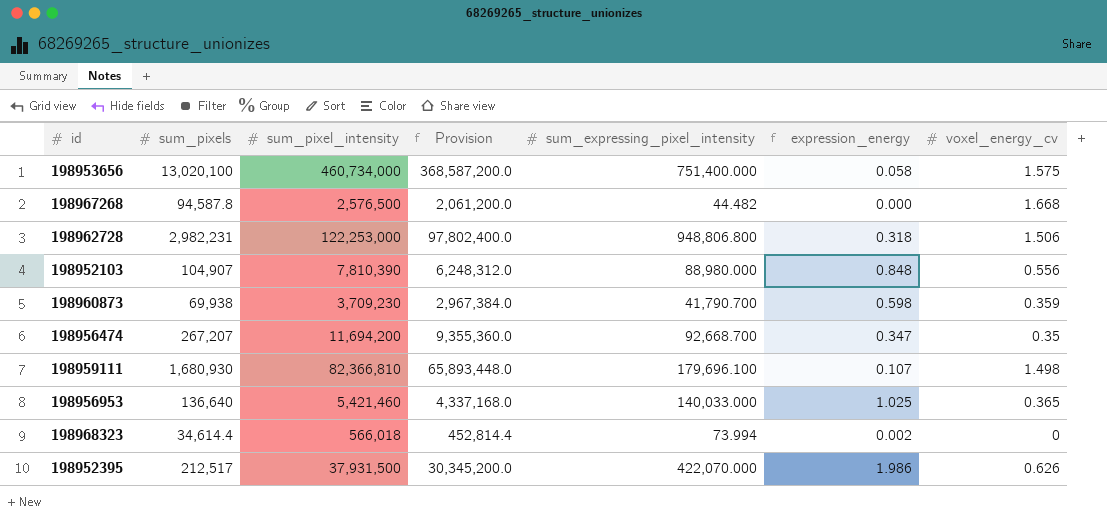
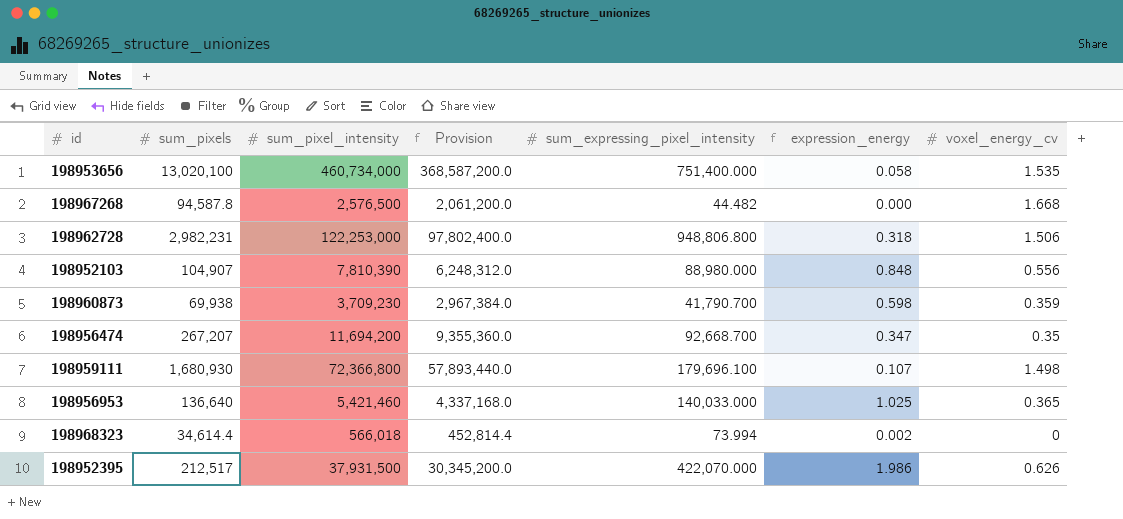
198953656 | voxel_energy_cv: 1.575 -> 1.535
198959111 | sum_pixel_intensity: 82,366,810 -> 72,366,800
198959111 | Provision: 65,893,448.0 -> 57,893,440.0

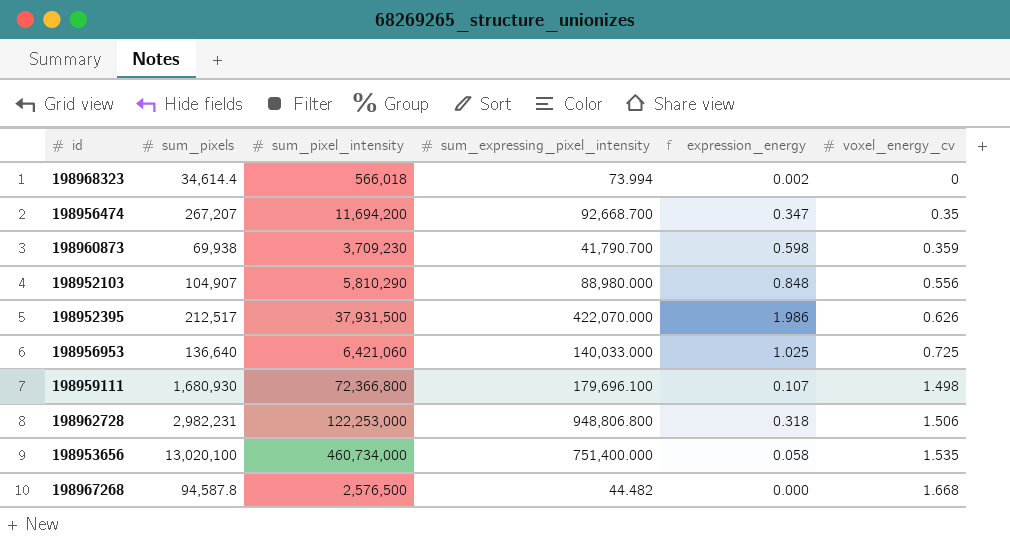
row order: none -> voxel_energy_cv ascending
column Provision | formula: [sum_pixel_intensity] * 0.8 -> none
198952103 | sum_pixel_intensity: 7,810,390 -> 5,810,290
198956953 | sum_pixel_intensity: 5,421,460 -> 6,421,060
198956953 | voxel_energy_cv: 0.365 -> 0.725

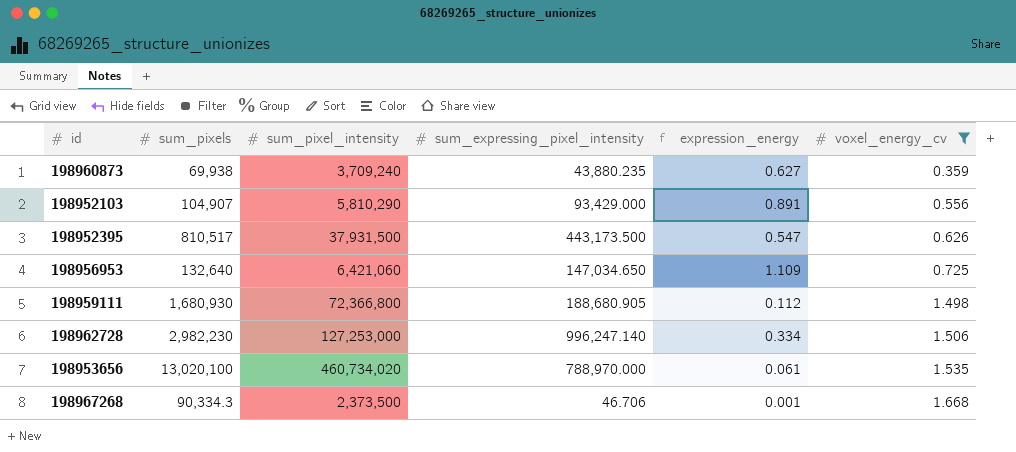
filter: none -> voxel_energy_cv >= 0.359
198960873 | sum_pixel_intensity: 3,709,230 -> 3,709,240
198960873 | sum_expressing_pixel_intensity: 41,790.700 -> 43,880.235
198960873 | expression_energy: 0.598 -> 0.627
198952103 | sum_expressing_pixel_intensity: 88,980.000 -> 93,429.000
198952103 | expression_energy: 0.848 -> 0.891
198952395 | sum_pixels: 212,517 -> 810,517
198952395 | sum_expressing_pixel_intensity: 422,070.000 -> 443,173.500
198952395 | expression_energy: 1.986 -> 0.547
198956953 | sum_pixels: 136,640 -> 132,640
198956953 | sum_expressing_pixel_intensity: 140,033.000 -> 147,034.650
198956953 | expression_energy: 1.025 -> 1.109
198959111 | sum_expressing_pixel_intensity: 179,696.100 -> 188,680.905
198959111 | expression_energy: 0.107 -> 0.112
198962728 | sum_pixels: 2,982,231 -> 2,982,230
198962728 | sum_pixel_intensity: 122,253,000 -> 127,253,000
198962728 | sum_expressing_pixel_intensity: 948,806.800 -> 996,247.140
198962728 | expression_energy: 0.318 -> 0.334
198953656 | sum_pixel_intensity: 460,734,000 -> 460,734,020
198953656 | sum_expressing_pixel_intensity: 751,400.000 -> 788,970.000
198953656 | expression_energy: 0.058 -> 0.061
198967268 | sum_pixels: 94,587.8 -> 90,334.3
198967268 | sum_pixel_intensity: 2,576,500 -> 2,373,500
198967268 | sum_expressing_pixel_intensity: 44.482 -> 46.706
198967268 | expression_energy: 0.000 -> 0.001

